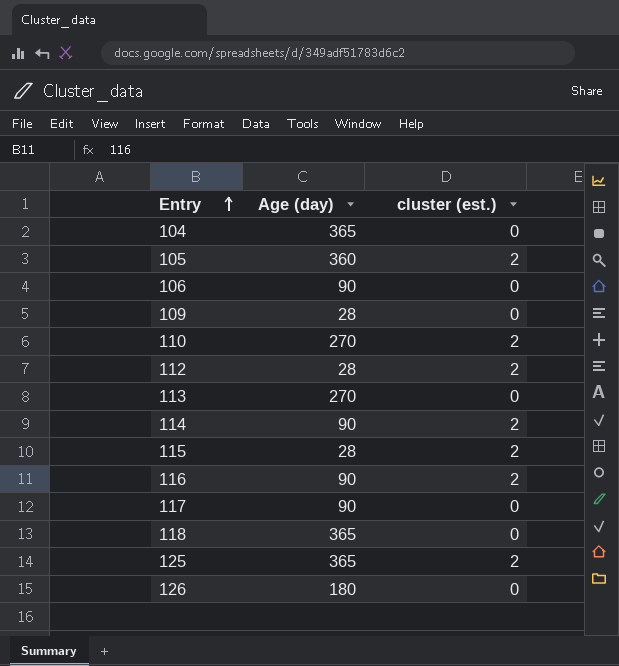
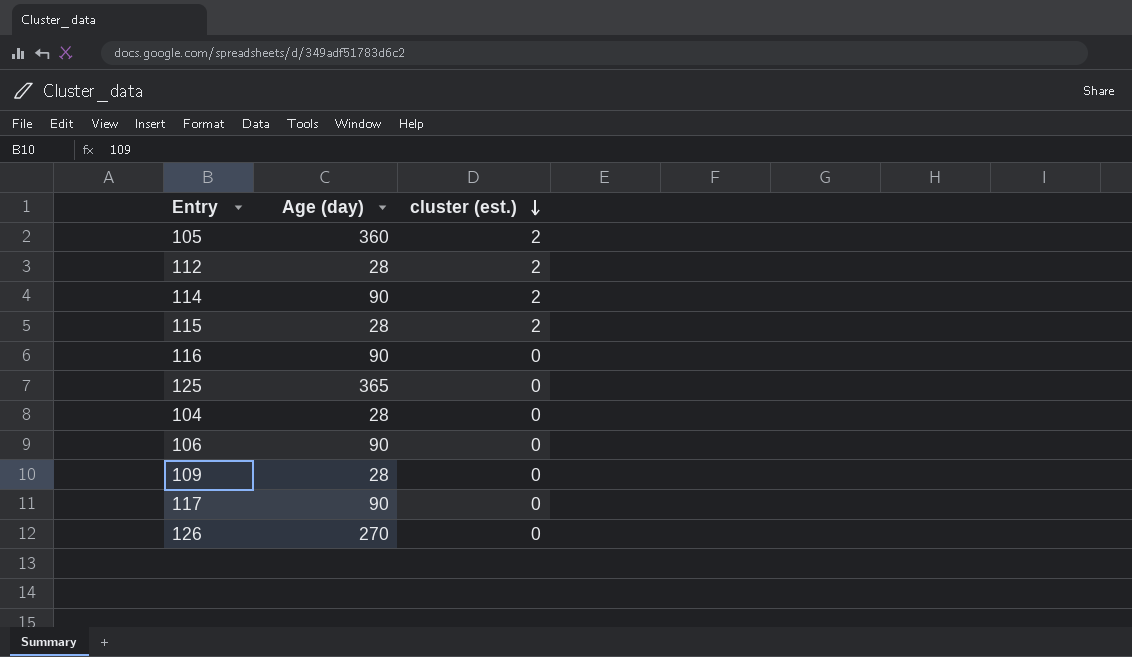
row order: Entry ascending -> cluster (est.) descending
row 110: 270 | 2 -> none
row 113: 270 | 0 -> none
row 118: 365 | 0 -> none
116 | cluster (est.): 2 -> 0
125 | cluster (est.): 2 -> 0
104 | Age (day): 365 -> 28
126 | Age (day): 180 -> 270

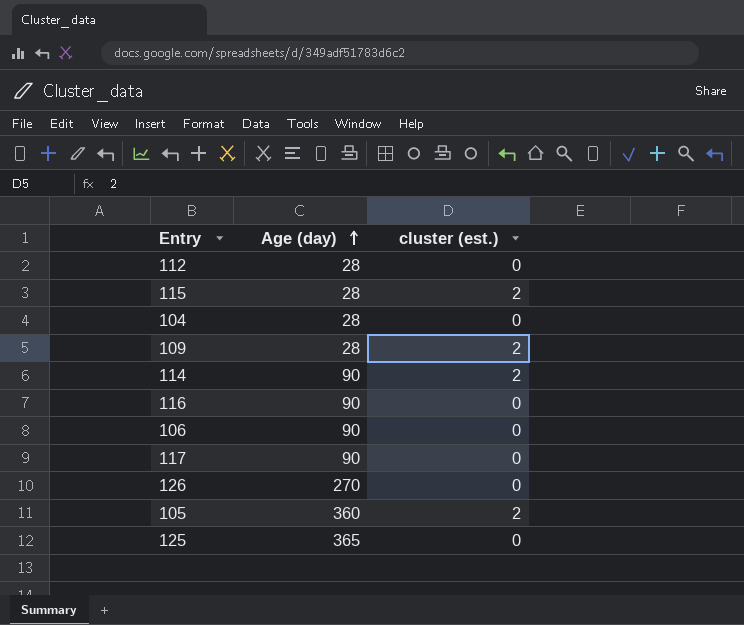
row order: cluster (est.) descending -> Age (day) ascending
112 | cluster (est.): 2 -> 0
109 | cluster (est.): 0 -> 2

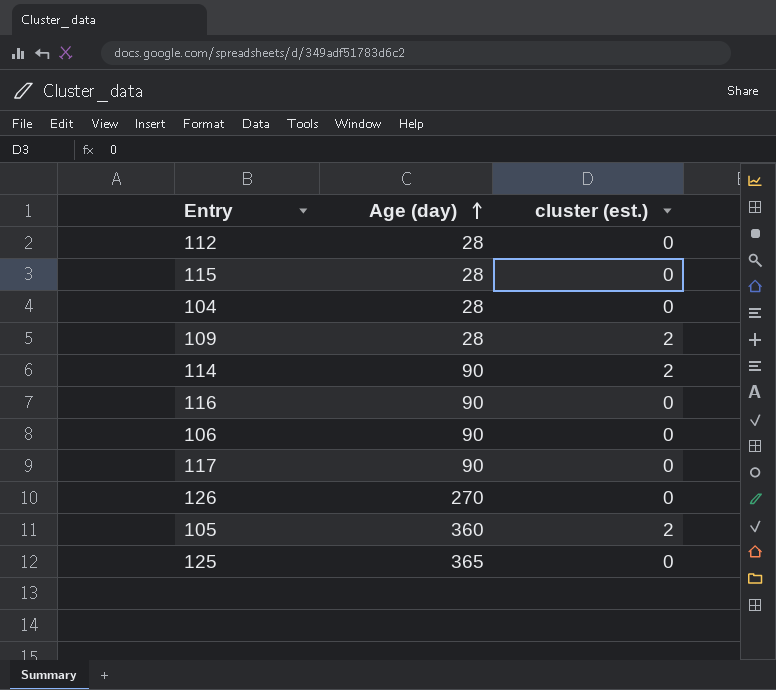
115 | cluster (est.): 2 -> 0

